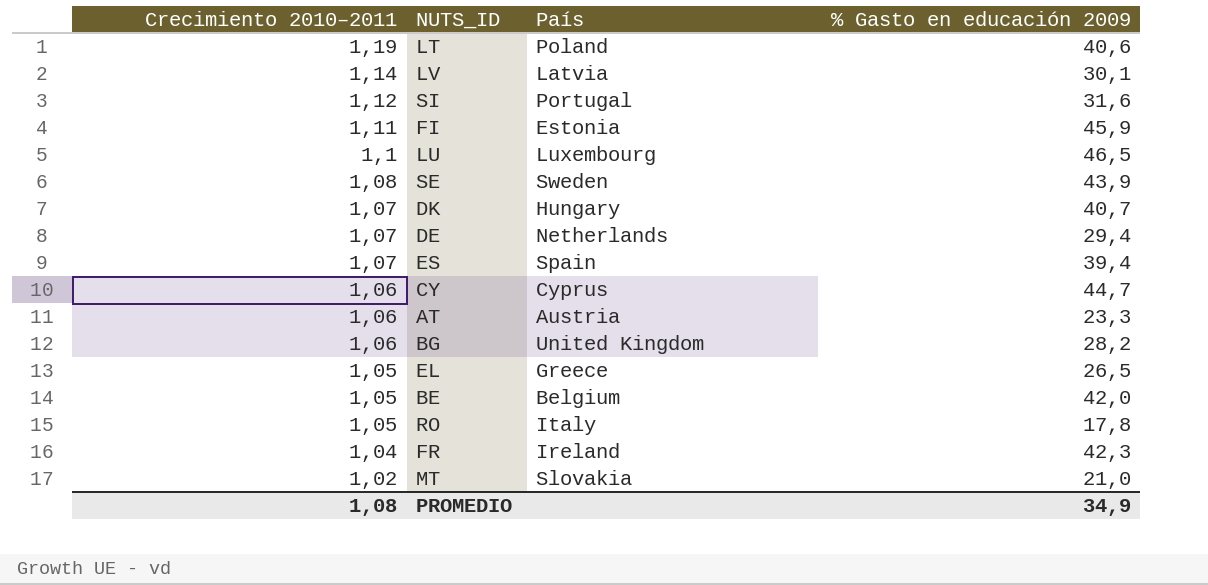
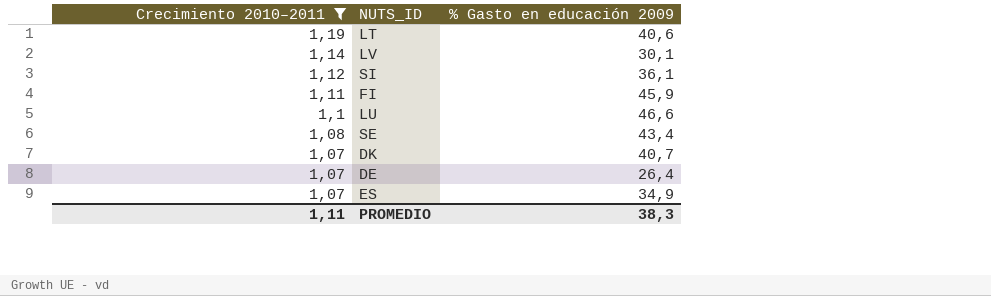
filter: none -> Crecimiento 2010–2011 >= 1,07
column País | position: 3 -> none
SI | % Gasto en educación 2009: 31,6 -> 36,1
LU | % Gasto en educación 2009: 46,5 -> 46,6
SE | % Gasto en educación 2009: 43,9 -> 43,4
DE | % Gasto en educación 2009: 29,4 -> 26,4
ES | % Gasto en educación 2009: 39,4 -> 34,9
PROMEDIO | Crecimiento 2010–2011: 1,08 -> 1,11
PROMEDIO | % Gasto en educación 2009: 34,9 -> 38,3

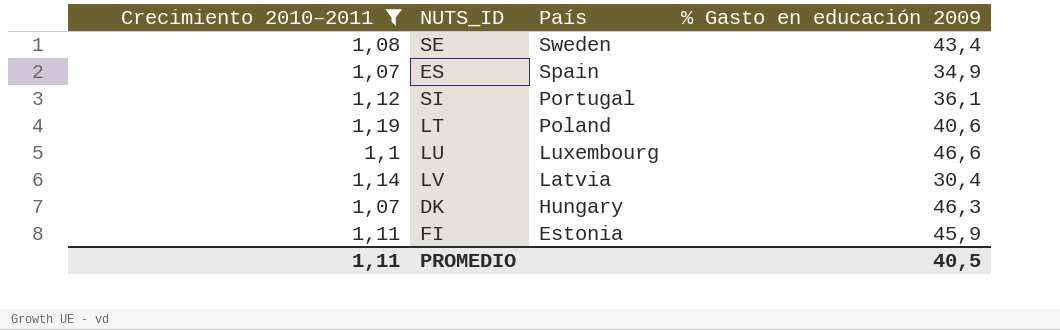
row order: Crecimiento 2010–2011 descending -> País descending
column País | position: none -> 3
row DE: 1,07 | 26,4 -> none
LV | % Gasto en educación 2009: 30,1 -> 30,4
DK | % Gasto en educación 2009: 40,7 -> 46,3
PROMEDIO | % Gasto en educación 2009: 38,3 -> 40,5

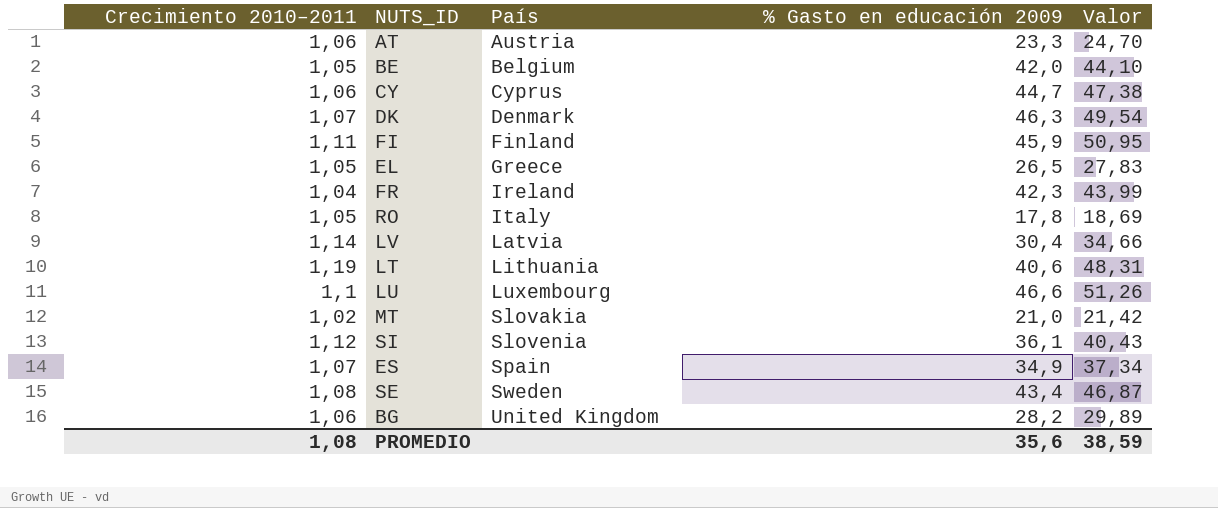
filter: Crecimiento 2010–2011 >= 1,07 -> none
row order: País descending -> País ascending
column Valor | formula: none -> [Crecimiento 2010–2011] * [% Gasto en educación 2009]
DK | País: Hungary -> Denmark
FI | País: Estonia -> Finland
LT | País: Poland -> Lithuania
SI | País: Portugal -> Slovenia
PROMEDIO | Crecimiento 2010–2011: 1,11 -> 1,08
PROMEDIO | % Gasto en educación 2009: 40,5 -> 35,6

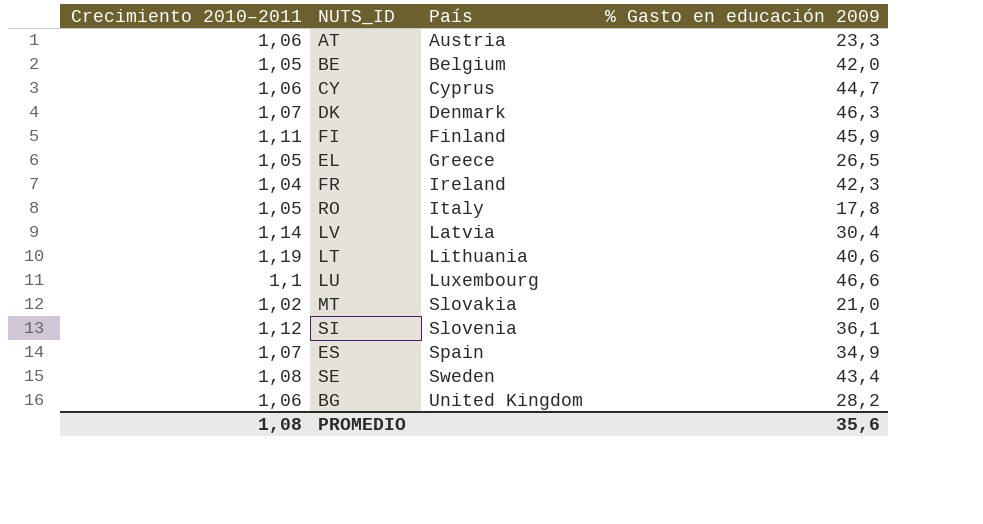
column Valor | formula: [Crecimiento 2010–2011] * [% Gasto en educación 2009] -> none

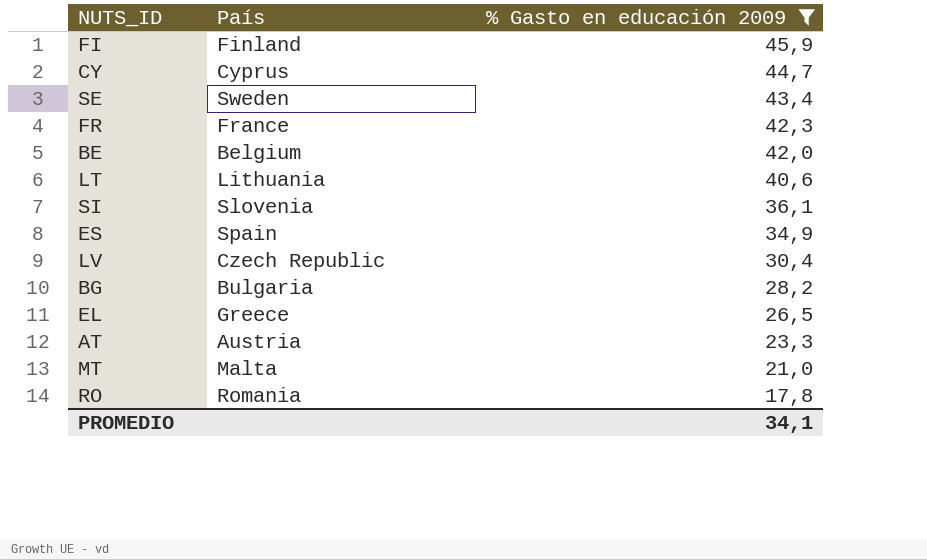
filter: none -> % Gasto en educación 2009 <= 45,9
row order: País ascending -> % Gasto en educación 2009 descending
column Crecimiento 2010–2011 | position: 1 -> none
FR | País: Ireland -> France
LV | País: Latvia -> Czech Republic
BG | País: United Kingdom -> Bulgaria
MT | País: Slovakia -> Malta
RO | País: Italy -> Romania
PROMEDIO | % Gasto en educación 2009: 35,6 -> 34,1

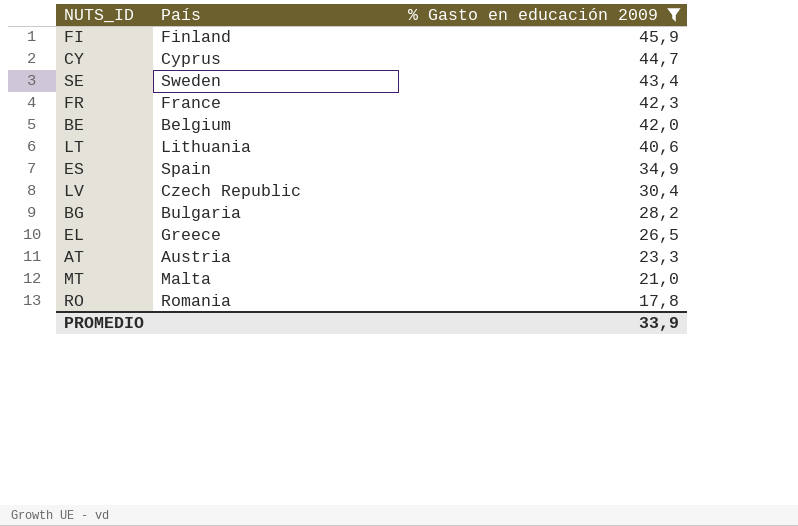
row SI: Slovenia | 36,1 -> none
PROMEDIO | % Gasto en educación 2009: 34,1 -> 33,9

